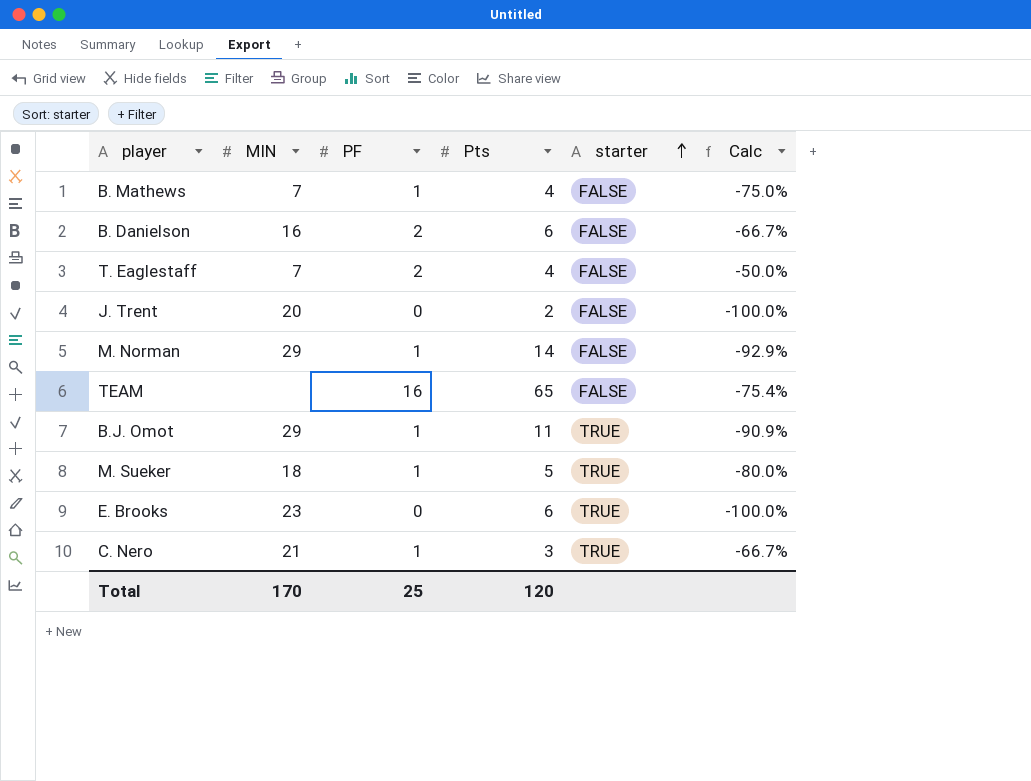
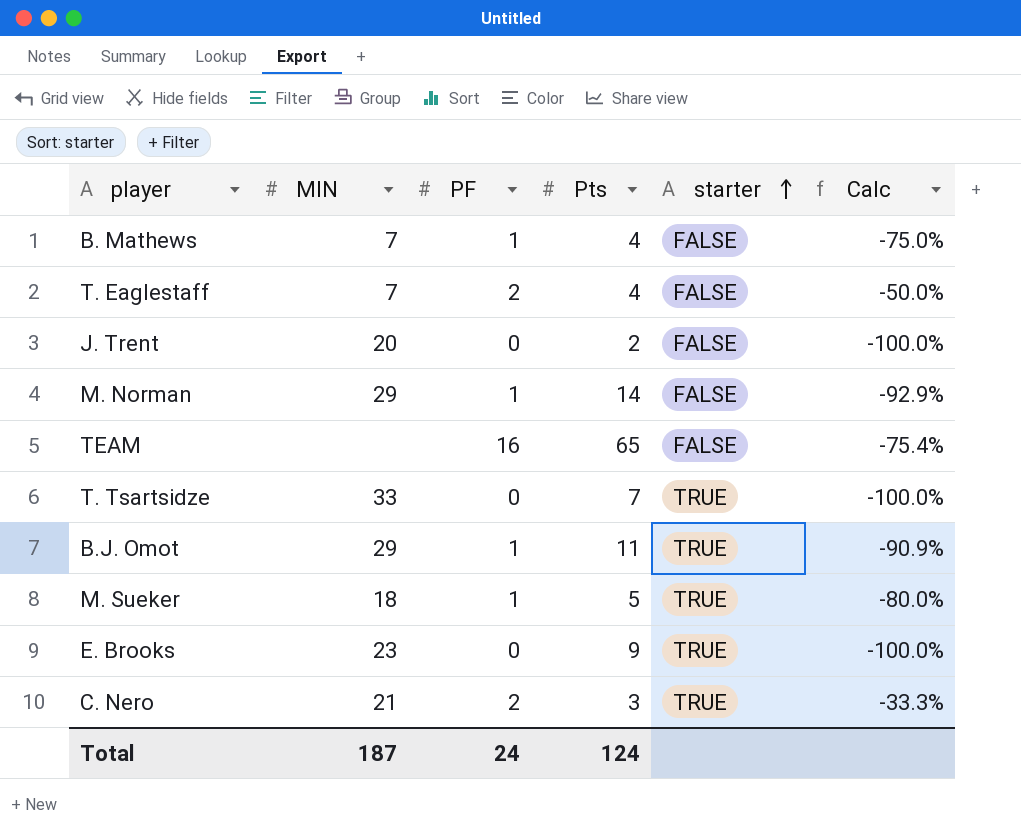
row B. Danielson: 16 | 2 | 6 | FALSE | -66.7% -> none
row T. Tsartsidze: none -> 33 | 0 | 7 | TRUE | -100.0%
E. Brooks | Pts: 6 -> 9
C. Nero | PF: 1 -> 2
C. Nero | Calc: -66.7% -> -33.3%
Total | MIN: 170 -> 187
Total | PF: 25 -> 24
Total | Pts: 120 -> 124

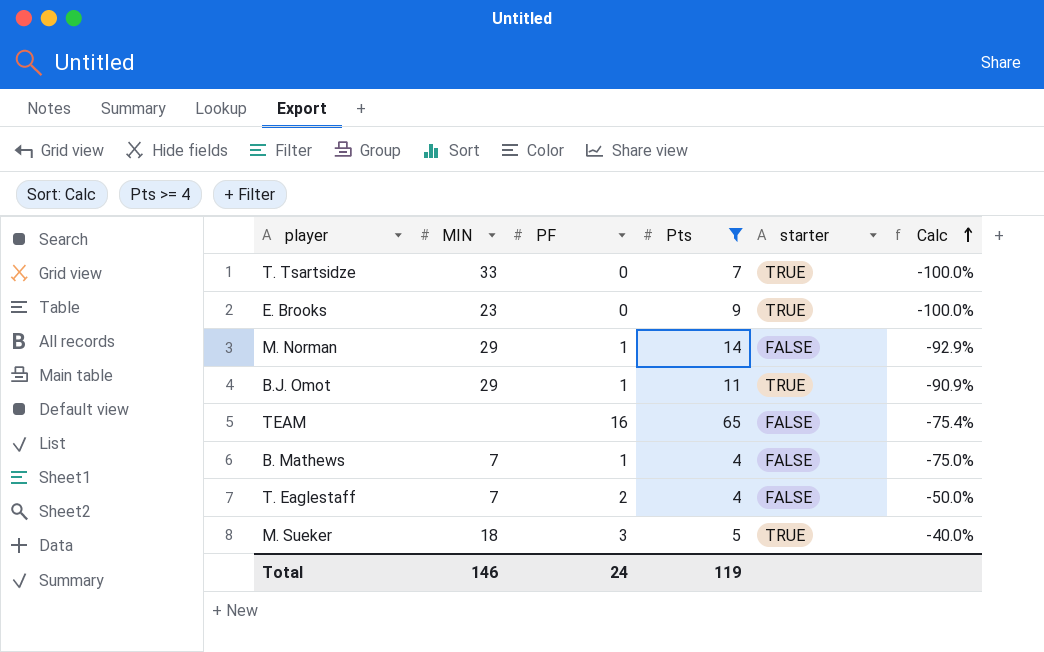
filter: none -> Pts >= 4
row order: starter ascending -> Calc ascending
M. Sueker | PF: 1 -> 3
M. Sueker | Calc: -80.0% -> -40.0%
Total | MIN: 187 -> 146
Total | Pts: 124 -> 119

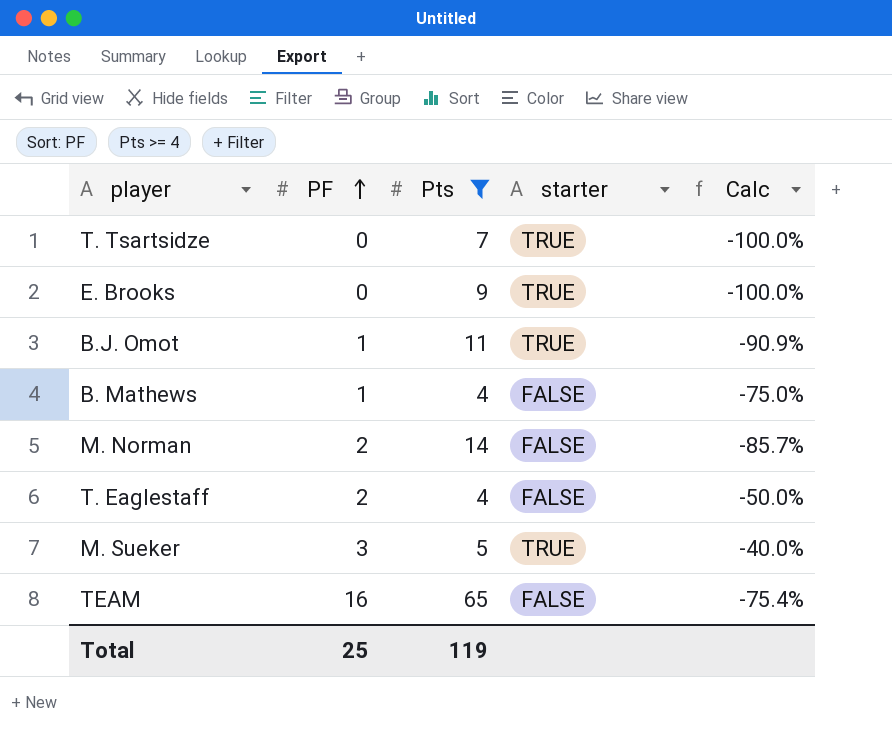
row order: Calc ascending -> PF ascending
column MIN | position: 2 -> none
M. Norman | PF: 1 -> 2
M. Norman | Calc: -92.9% -> -85.7%
Total | PF: 24 -> 25

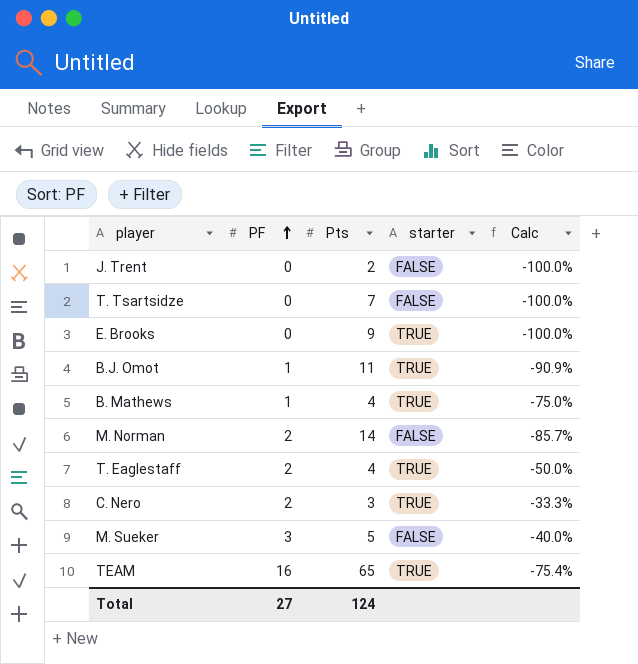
filter: Pts >= 4 -> none
T. Tsartsidze | starter: TRUE -> FALSE
B. Mathews | starter: FALSE -> TRUE
T. Eaglestaff | starter: FALSE -> TRUE
M. Sueker | starter: TRUE -> FALSE
TEAM | starter: FALSE -> TRUE
Total | PF: 25 -> 27
Total | Pts: 119 -> 124

